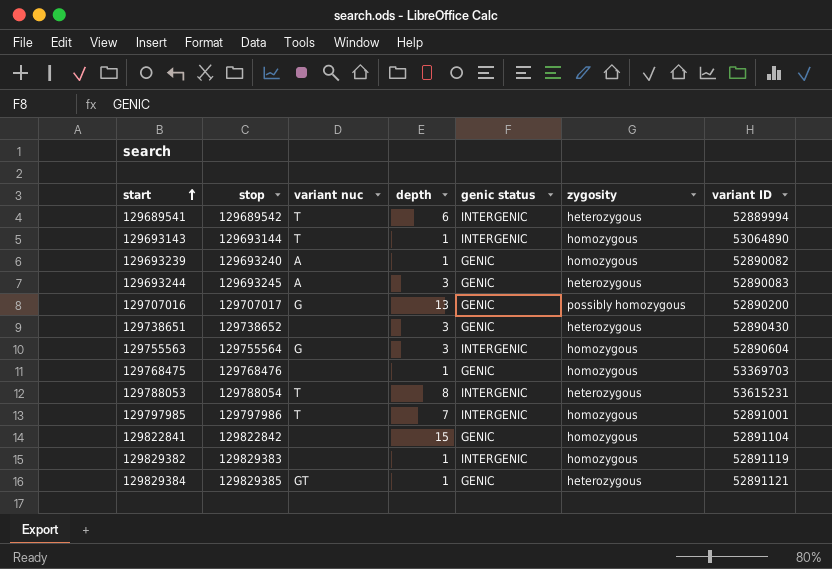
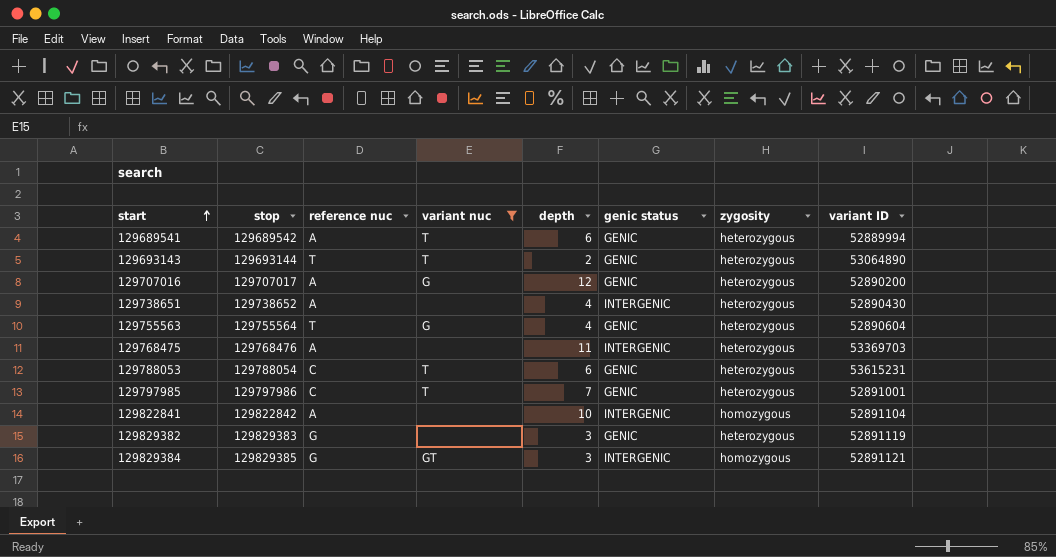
filter: none -> variant nuc != A
column reference nuc | position: none -> 3
129689541 | genic status: INTERGENIC -> GENIC
129693143 | depth: 1 -> 2
129693143 | genic status: INTERGENIC -> GENIC
129693143 | zygosity: homozygous -> heterozygous
129707016 | depth: 13 -> 12
129707016 | zygosity: possibly homozygous -> heterozygous
129738651 | depth: 3 -> 4
129738651 | genic status: GENIC -> INTERGENIC
129755563 | depth: 3 -> 4
129755563 | genic status: INTERGENIC -> GENIC
129755563 | zygosity: homozygous -> heterozygous
129768475 | depth: 1 -> 11
129768475 | genic status: GENIC -> INTERGENIC
129768475 | zygosity: homozygous -> heterozygous
129788053 | depth: 8 -> 6
129788053 | genic status: INTERGENIC -> GENIC
129797985 | genic status: INTERGENIC -> GENIC
129797985 | zygosity: homozygous -> heterozygous
129822841 | depth: 15 -> 10
129822841 | genic status: GENIC -> INTERGENIC
129829382 | depth: 1 -> 3
129829382 | genic status: INTERGENIC -> GENIC
129829382 | zygosity: homozygous -> heterozygous
129829384 | depth: 1 -> 3
129829384 | genic status: GENIC -> INTERGENIC
129829384 | zygosity: heterozygous -> homozygous

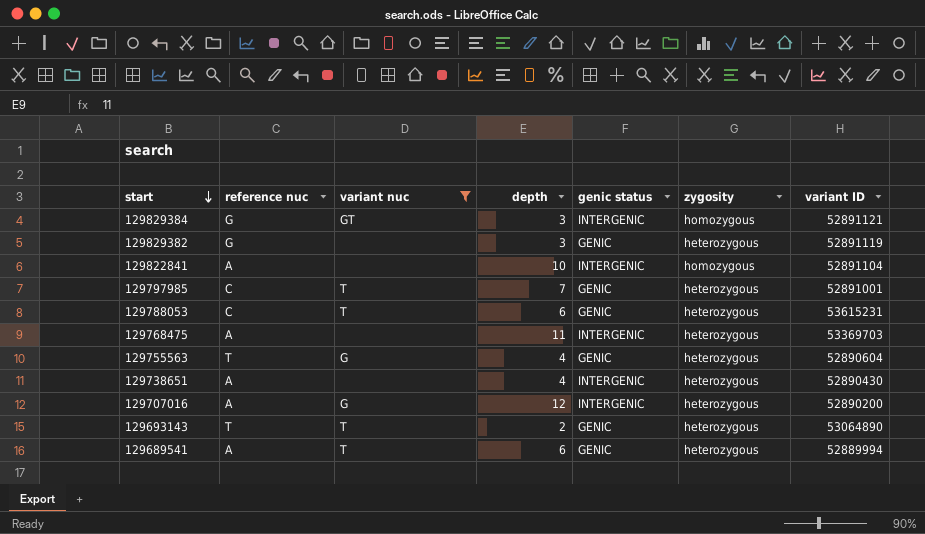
row order: start ascending -> start descending
column stop | position: 2 -> none
129707016 | genic status: GENIC -> INTERGENIC

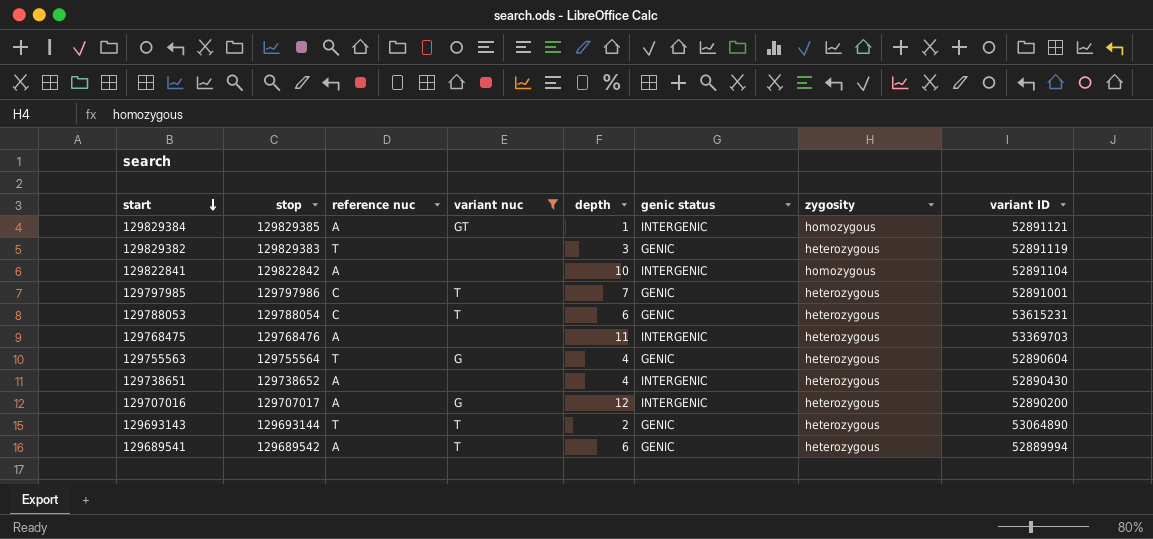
column stop | position: none -> 2
129829384 | reference nuc: G -> A
129829384 | depth: 3 -> 1
129829382 | reference nuc: G -> T

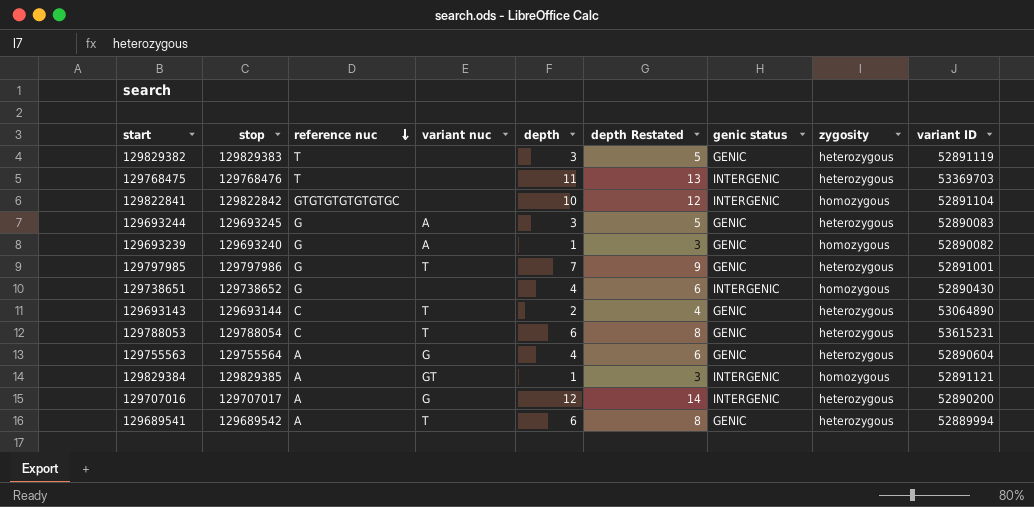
filter: variant nuc != A -> none
row order: start descending -> reference nuc descending
column depth Restated | formula: none -> [depth] + 2
129768475 | reference nuc: A -> T
129822841 | reference nuc: A -> GTGTGTGTGTGTGC
129797985 | reference nuc: C -> G
129738651 | reference nuc: A -> G
129738651 | zygosity: heterozygous -> homozygous
129693143 | reference nuc: T -> C
129755563 | reference nuc: T -> A

